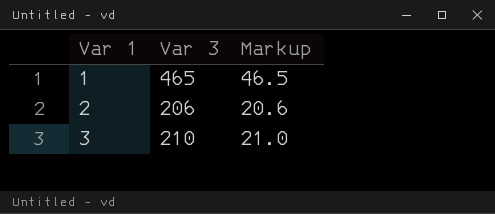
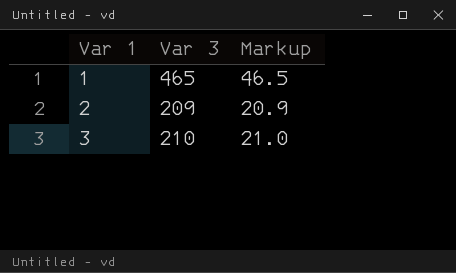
2 | Var 3: 206 -> 209
2 | Markup: 20.6 -> 20.9

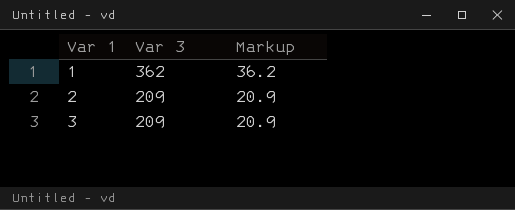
1 | Var 3: 465 -> 362
1 | Markup: 46.5 -> 36.2
3 | Var 3: 210 -> 209
3 | Markup: 21.0 -> 20.9

